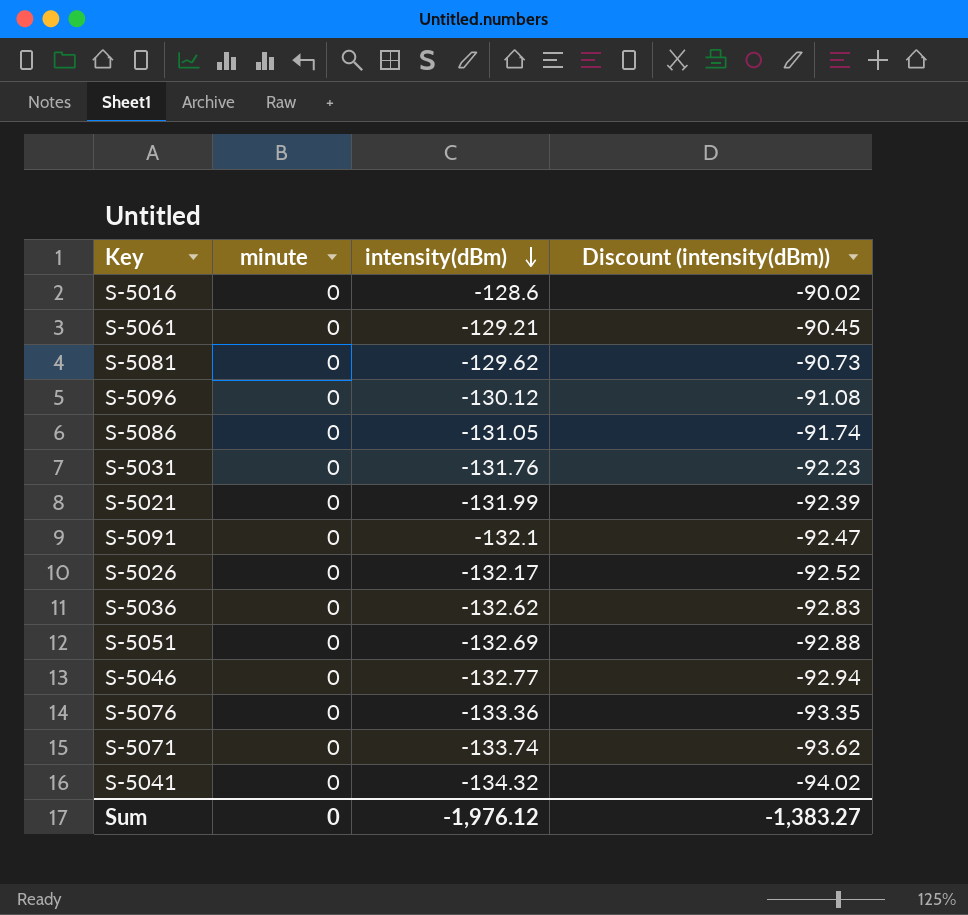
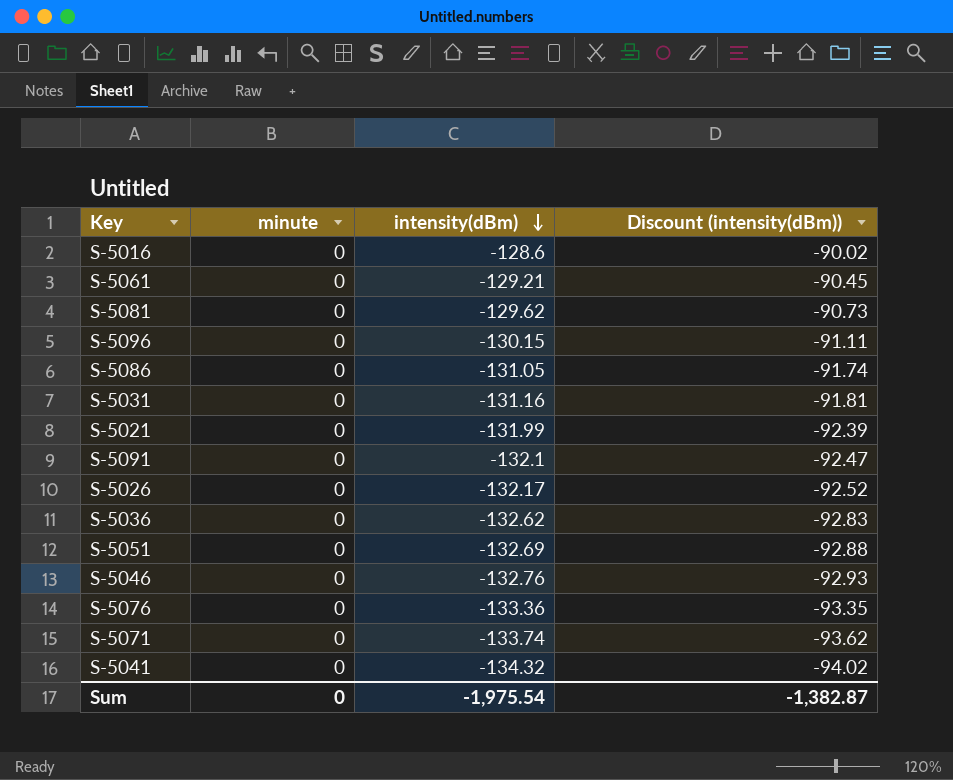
S-5096 | intensity(dBm): -130.12 -> -130.15
S-5096 | Discount (intensity(dBm)): -91.08 -> -91.11
S-5031 | intensity(dBm): -131.76 -> -131.16
S-5031 | Discount (intensity(dBm)): -92.23 -> -91.81
S-5046 | intensity(dBm): -132.77 -> -132.76
S-5046 | Discount (intensity(dBm)): -92.94 -> -92.93
Sum | intensity(dBm): -1,976.12 -> -1,975.54
Sum | Discount (intensity(dBm)): -1,383.27 -> -1,382.87

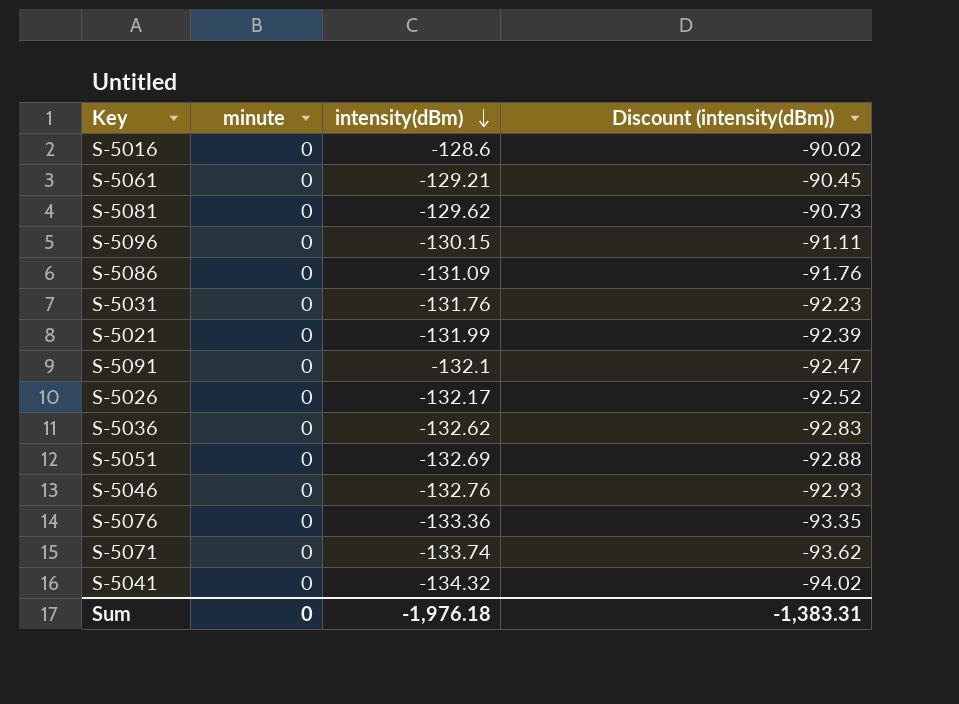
S-5086 | intensity(dBm): -131.05 -> -131.09
S-5086 | Discount (intensity(dBm)): -91.74 -> -91.76
S-5031 | intensity(dBm): -131.16 -> -131.76
S-5031 | Discount (intensity(dBm)): -91.81 -> -92.23
Sum | intensity(dBm): -1,975.54 -> -1,976.18
Sum | Discount (intensity(dBm)): -1,382.87 -> -1,383.31

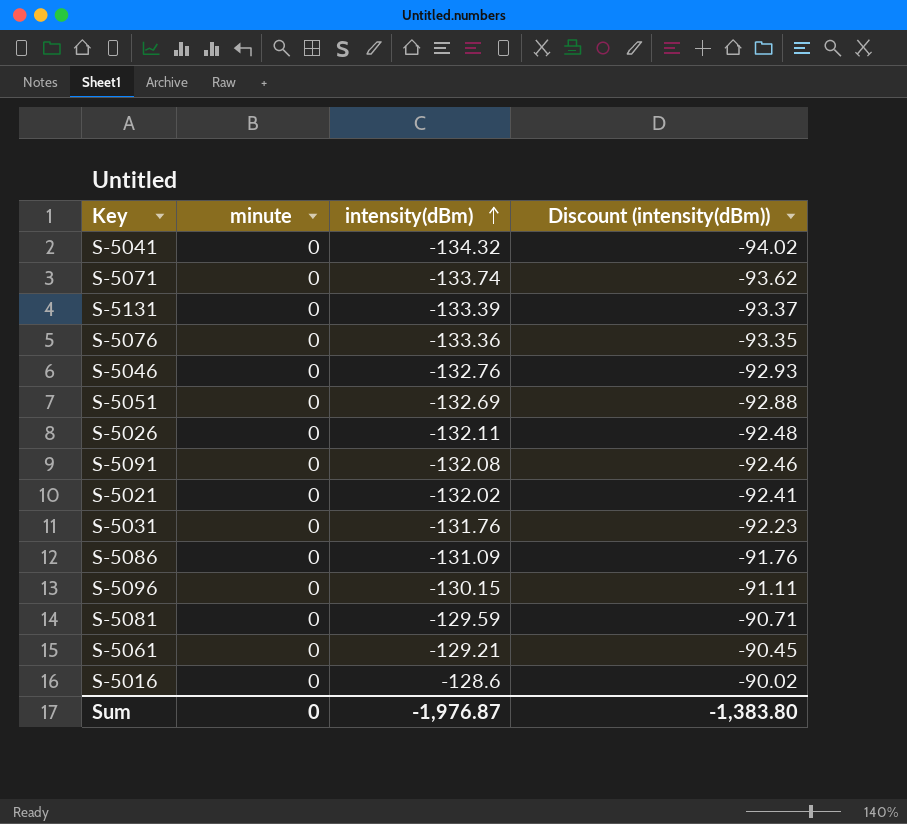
row order: intensity(dBm) descending -> intensity(dBm) ascending
row S-5036: 0 | -132.62 | -92.83 -> none
row S-5131: none -> 0 | -133.39 | -93.37
S-5026 | intensity(dBm): -132.17 -> -132.11
S-5026 | Discount (intensity(dBm)): -92.52 -> -92.48
S-5091 | intensity(dBm): -132.1 -> -132.08
S-5091 | Discount (intensity(dBm)): -92.47 -> -92.46
S-5021 | intensity(dBm): -131.99 -> -132.02
S-5021 | Discount (intensity(dBm)): -92.39 -> -92.41
S-5081 | intensity(dBm): -129.62 -> -129.59
S-5081 | Discount (intensity(dBm)): -90.73 -> -90.71
Sum | intensity(dBm): -1,976.18 -> -1,976.87
Sum | Discount (intensity(dBm)): -1,383.31 -> -1,383.80

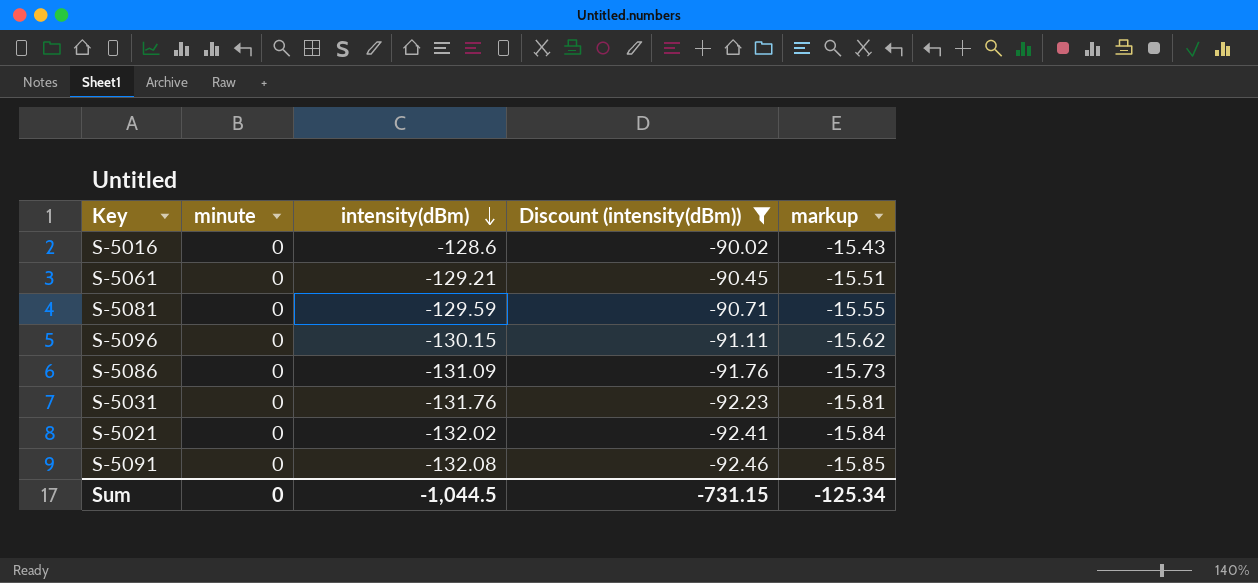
filter: none -> Discount (intensity(dBm)) >= -92.46
row order: intensity(dBm) ascending -> intensity(dBm) descending
column markup | formula: none -> [intensity(dBm)] * 0.12
Sum | intensity(dBm): -1,976.87 -> -1,044.5
Sum | Discount (intensity(dBm)): -1,383.80 -> -731.15

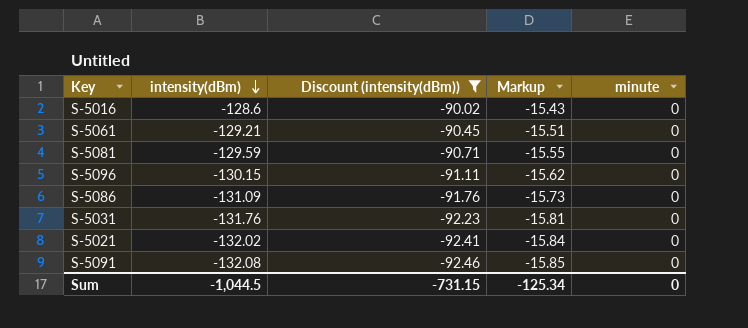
column name: markup -> Markup
column minute | position: 2 -> 5

